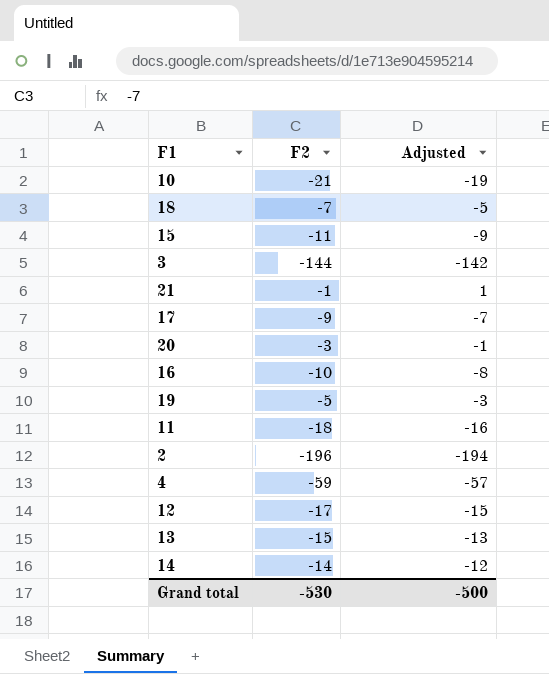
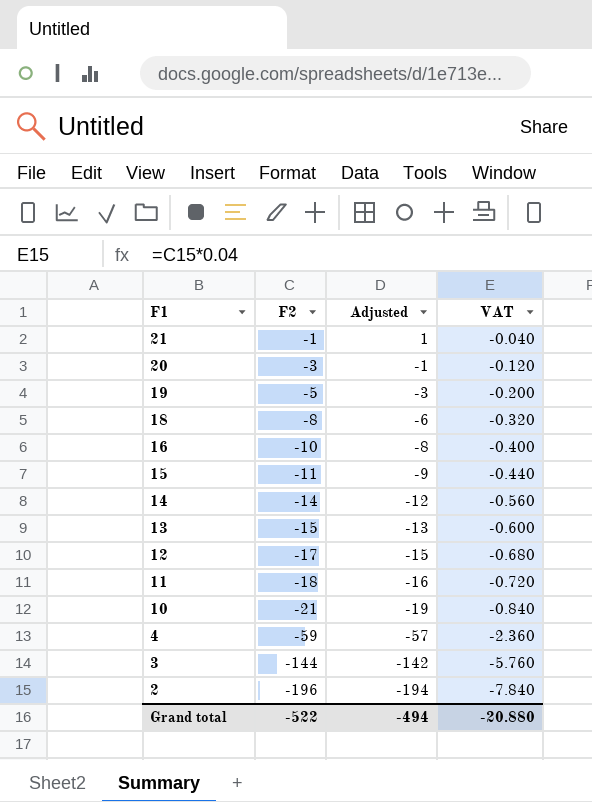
row order: none -> F1 descending
column VAT | formula: none -> [F2] * 0.04
row 17: -9 | -7 -> none
18 | F2: -7 -> -8
18 | Adjusted: -5 -> -6
Grand total | F2: -530 -> -522
Grand total | Adjusted: -500 -> -494

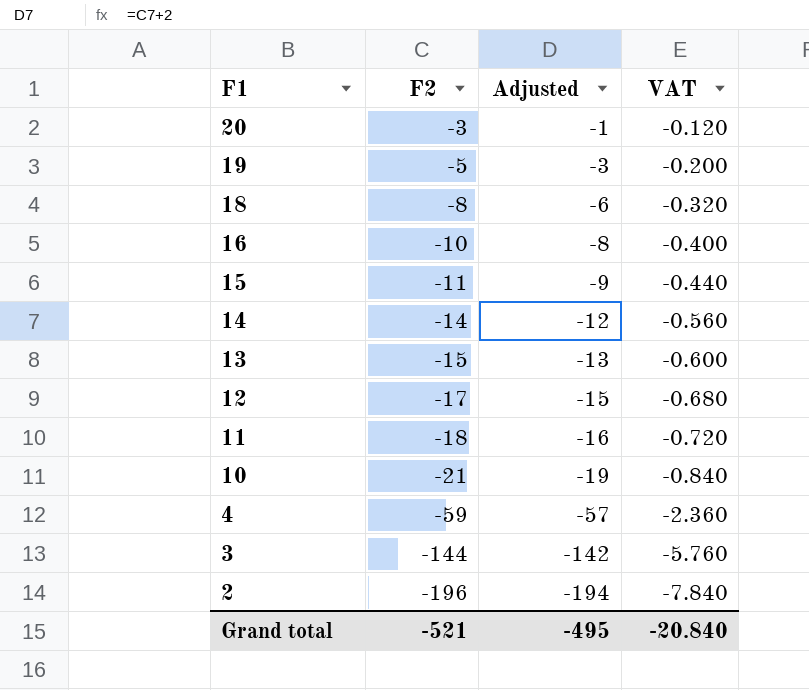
row 21: -1 | 1 | -0.040 -> none
Grand total | F2: -522 -> -521
Grand total | Adjusted: -494 -> -495
Grand total | VAT: -20.880 -> -20.840

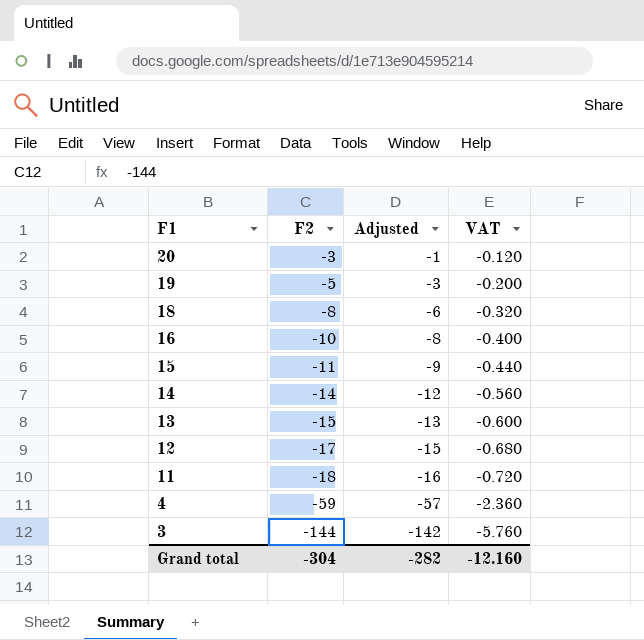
row 10: -21 | -19 | -0.840 -> none
row 2: -196 | -194 | -7.840 -> none
Grand total | F2: -521 -> -304
Grand total | Adjusted: -495 -> -282
Grand total | VAT: -20.840 -> -12.160

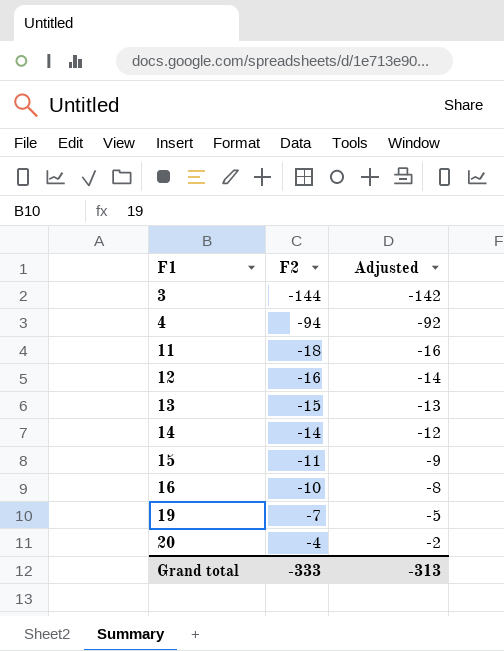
row order: F1 descending -> F1 ascending
column VAT | formula: [F2] * 0.04 -> none
row 18: -8 | -6 | -0.320 -> none
4 | F2: -59 -> -94
4 | Adjusted: -57 -> -92
12 | F2: -17 -> -16
12 | Adjusted: -15 -> -14
19 | F2: -5 -> -7
19 | Adjusted: -3 -> -5
20 | F2: -3 -> -4
20 | Adjusted: -1 -> -2
Grand total | F2: -304 -> -333
Grand total | Adjusted: -282 -> -313

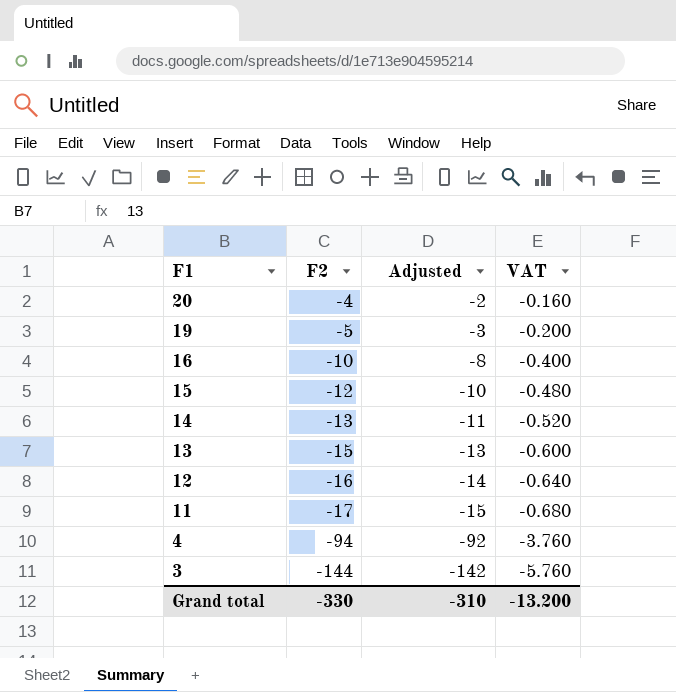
row order: F1 ascending -> F1 descending
column VAT | formula: none -> [F2] * 0.04
19 | F2: -7 -> -5
19 | Adjusted: -5 -> -3
15 | F2: -11 -> -12
15 | Adjusted: -9 -> -10
14 | F2: -14 -> -13
14 | Adjusted: -12 -> -11
11 | F2: -18 -> -17
11 | Adjusted: -16 -> -15
Grand total | F2: -333 -> -330
Grand total | Adjusted: -313 -> -310

